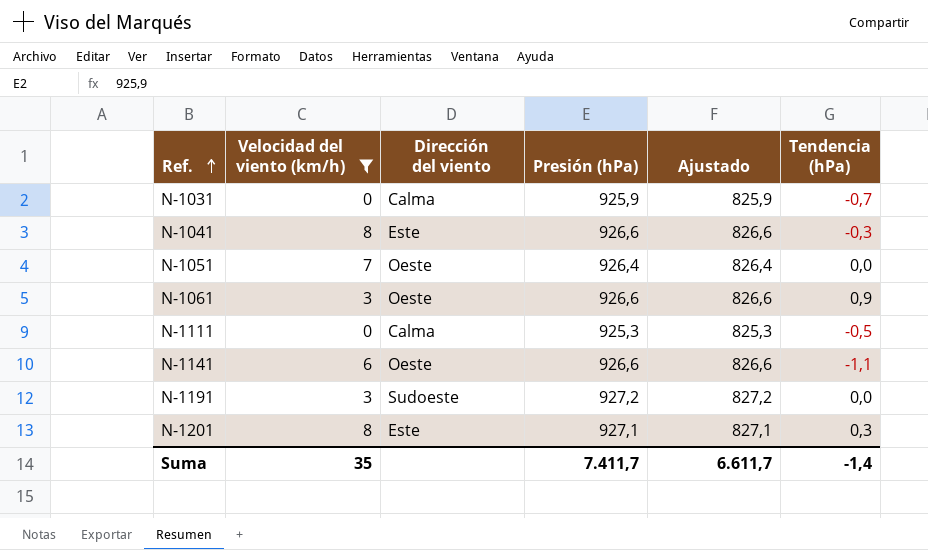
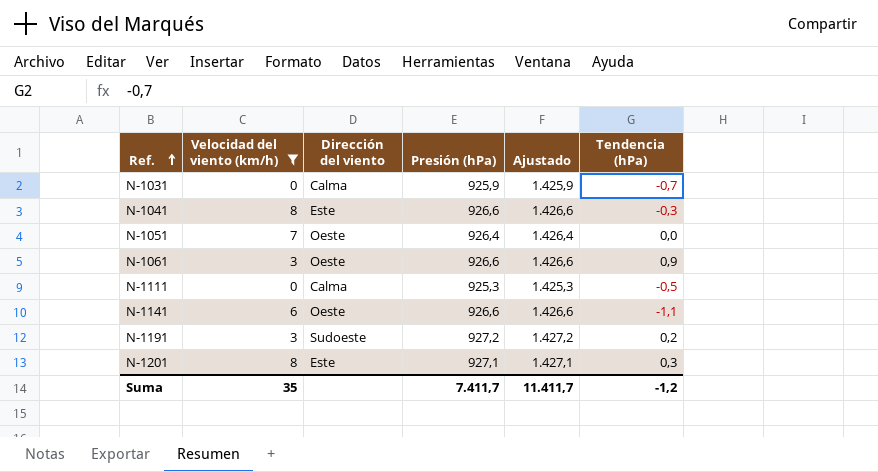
column Ajustado | formula: [Presión (hPa)] - 100 -> [Presión (hPa)] + 500
N-1191 | Tendencia (hPa): 0,0 -> 0,2
Suma | Ajustado: 6.611,7 -> 11.411,7
Suma | Tendencia (hPa): -1,4 -> -1,2

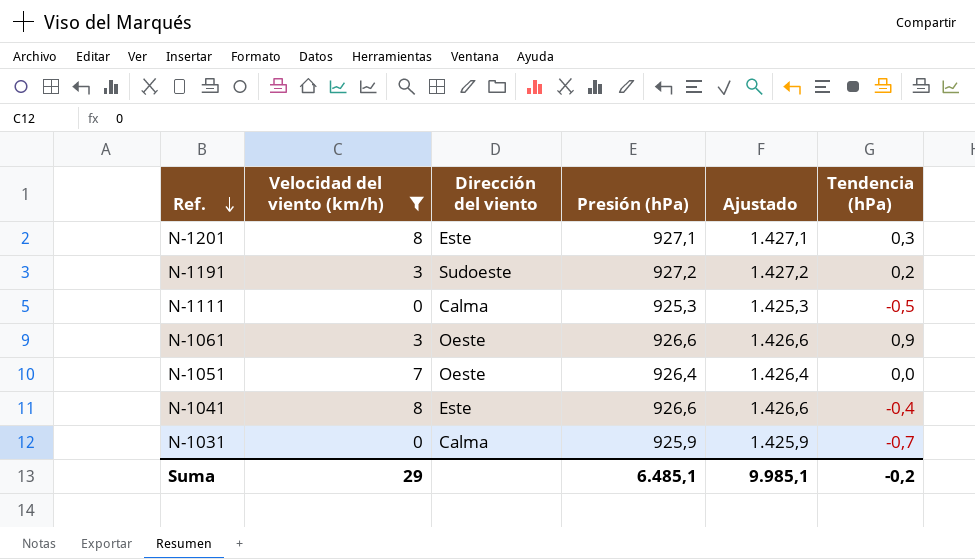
row order: Ref. ascending -> Ref. descending
row N-1141: 6 | Oeste | 926,6 | 1.426,6 | -1,1 -> none
N-1041 | Tendencia (hPa): -0,3 -> -0,4
Suma | Velocidad del viento (km/h): 35 -> 29
Suma | Presión (hPa): 7.411,7 -> 6.485,1
Suma | Ajustado: 11.411,7 -> 9.985,1
Suma | Tendencia (hPa): -1,2 -> -0,2

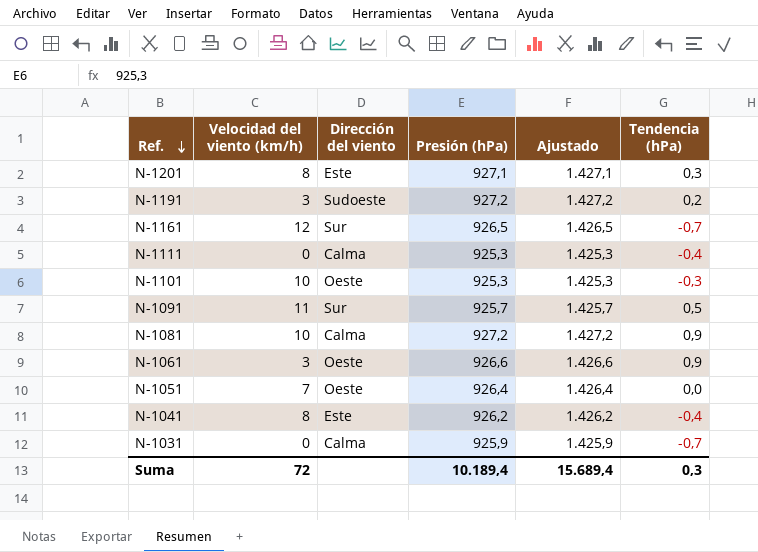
filter: Velocidad del viento (km/h) <= 8 -> none
N-1111 | Tendencia (hPa): -0,5 -> -0,4
N-1041 | Presión (hPa): 926,6 -> 926,2
N-1041 | Ajustado: 1.426,6 -> 1.426,2
Suma | Velocidad del viento (km/h): 29 -> 72
Suma | Presión (hPa): 6.485,1 -> 10.189,4
Suma | Ajustado: 9.985,1 -> 15.689,4
Suma | Tendencia (hPa): -0,2 -> 0,3

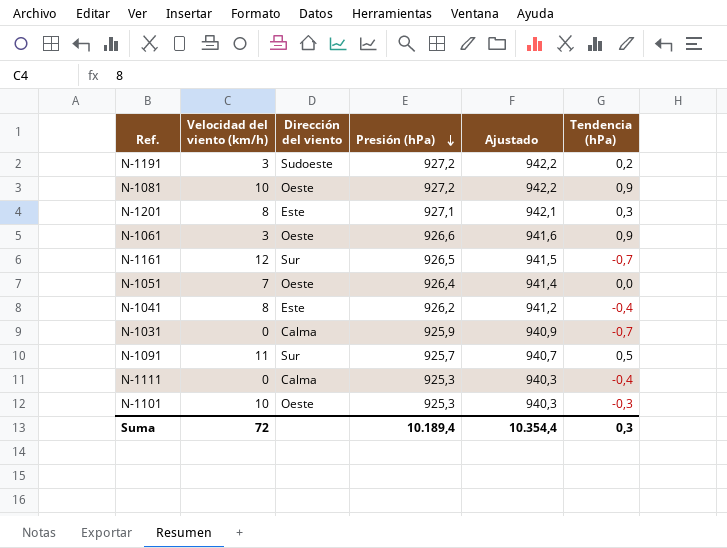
row order: Ref. descending -> Presión (hPa) descending
column Ajustado | formula: [Presión (hPa)] + 500 -> [Presión (hPa)] + 15
N-1081 | Dirección del viento: Calma -> Oeste
Suma | Ajustado: 15.689,4 -> 10.354,4

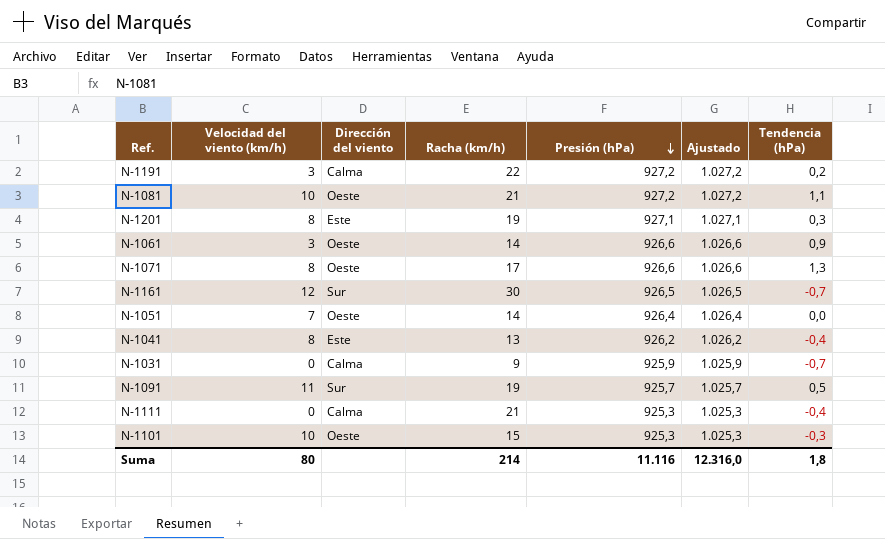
column Racha (km/h) | position: none -> 4
column Ajustado | formula: [Presión (hPa)] + 15 -> [Presión (hPa)] + 100
N-1191 | Dirección del viento: Sudoeste -> Calma
N-1081 | Tendencia (hPa): 0,9 -> 1,1
row N-1071: none -> 8 | Oeste | 17 | 926,6 | 1.026,6 | 1,3
Suma | Velocidad del viento (km/h): 72 -> 80
Suma | Presión (hPa): 10.189,4 -> 11.116
Suma | Ajustado: 10.354,4 -> 12.316,0
Suma | Tendencia (hPa): 0,3 -> 1,8

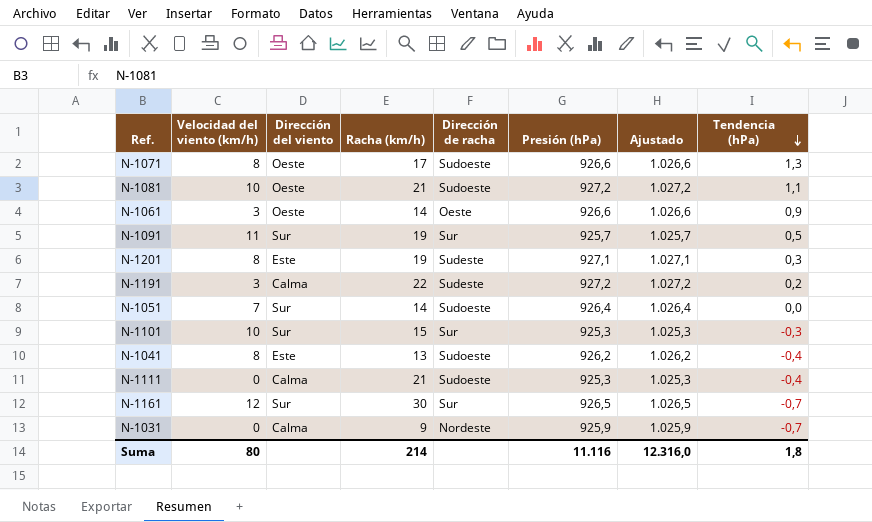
row order: Presión (hPa) descending -> Tendencia (hPa) descending
column Dirección de racha | position: none -> 5
N-1051 | Dirección del viento: Oeste -> Sur
N-1101 | Dirección del viento: Oeste -> Sur

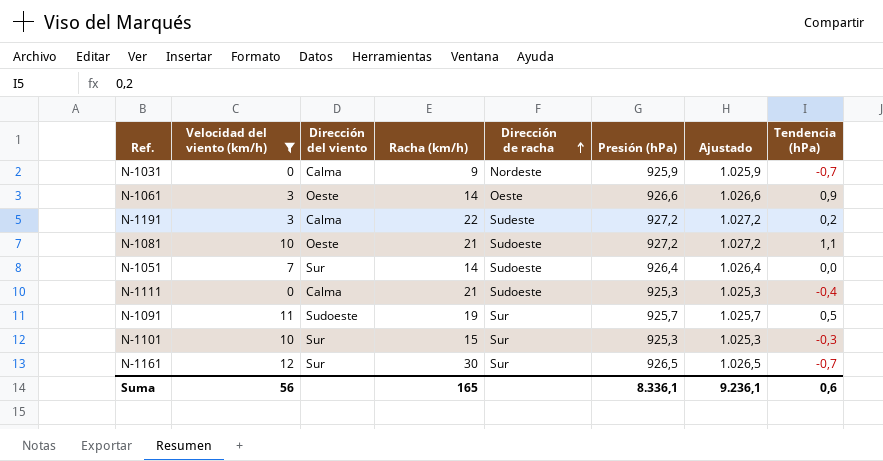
filter: none -> Velocidad del viento (km/h) != 8
row order: Tendencia (hPa) descending -> Dirección de racha ascending
N-1091 | Dirección del viento: Sur -> Sudoeste
Suma | Velocidad del viento (km/h): 80 -> 56
Suma | Racha (km/h): 214 -> 165
Suma | Presión (hPa): 11.116 -> 8.336,1
Suma | Ajustado: 12.316,0 -> 9.236,1
Suma | Tendencia (hPa): 1,8 -> 0,6

